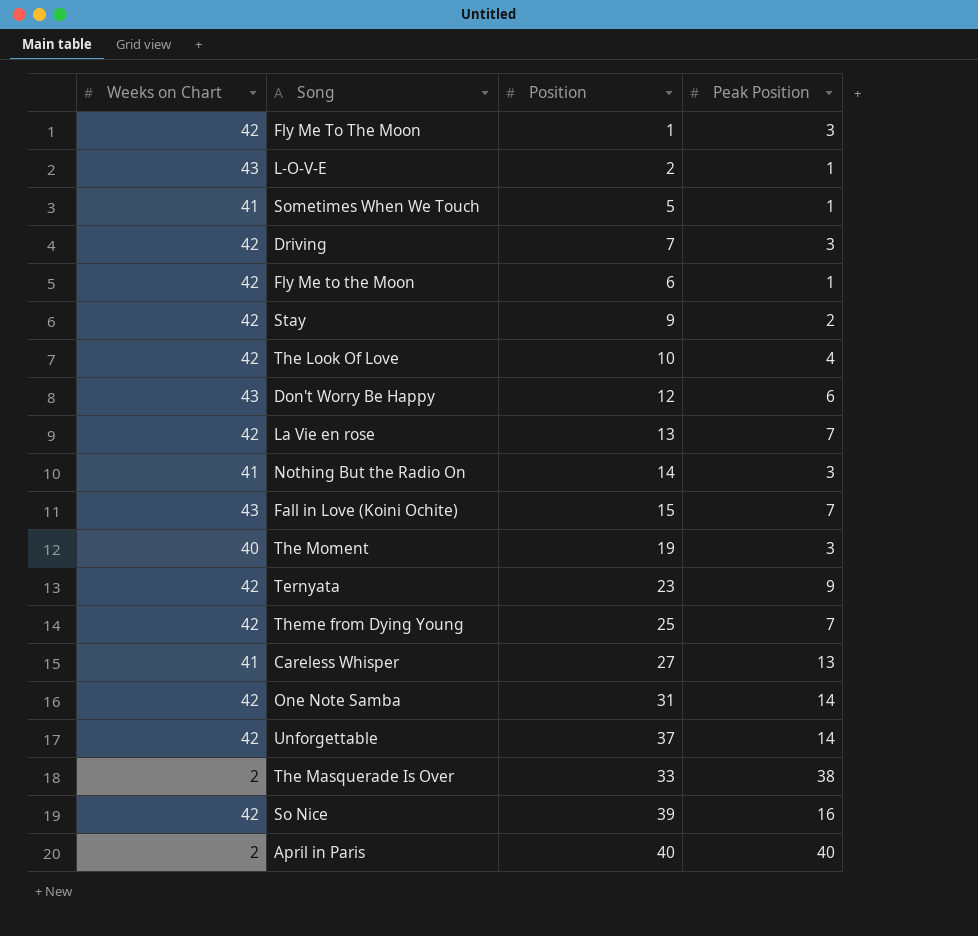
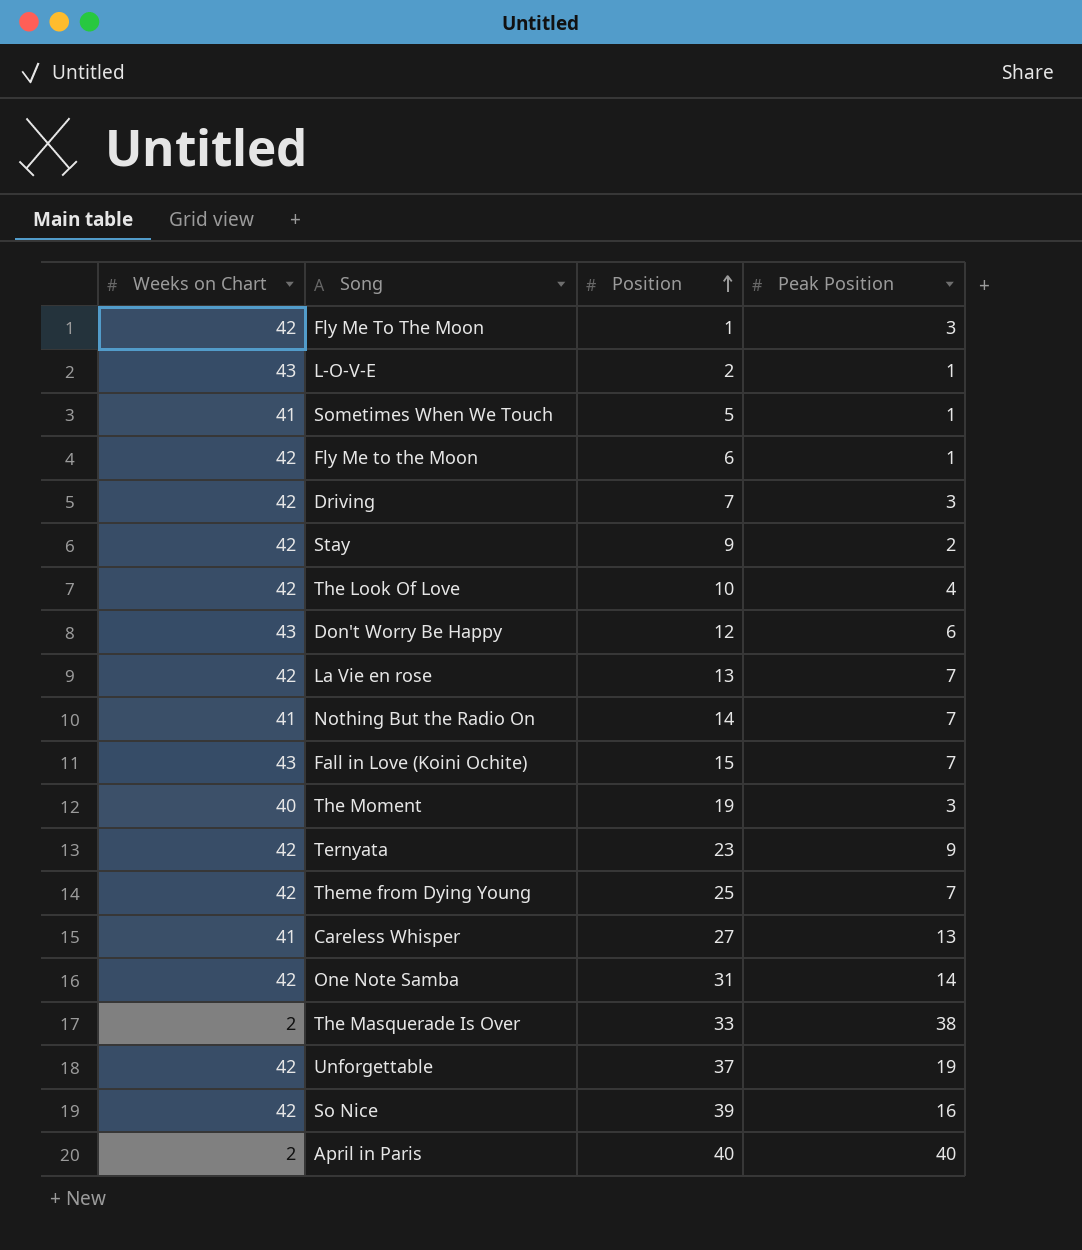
row order: none -> Position ascending
Nothing But the Radio On | Peak Position: 3 -> 7
Unforgettable | Peak Position: 14 -> 19

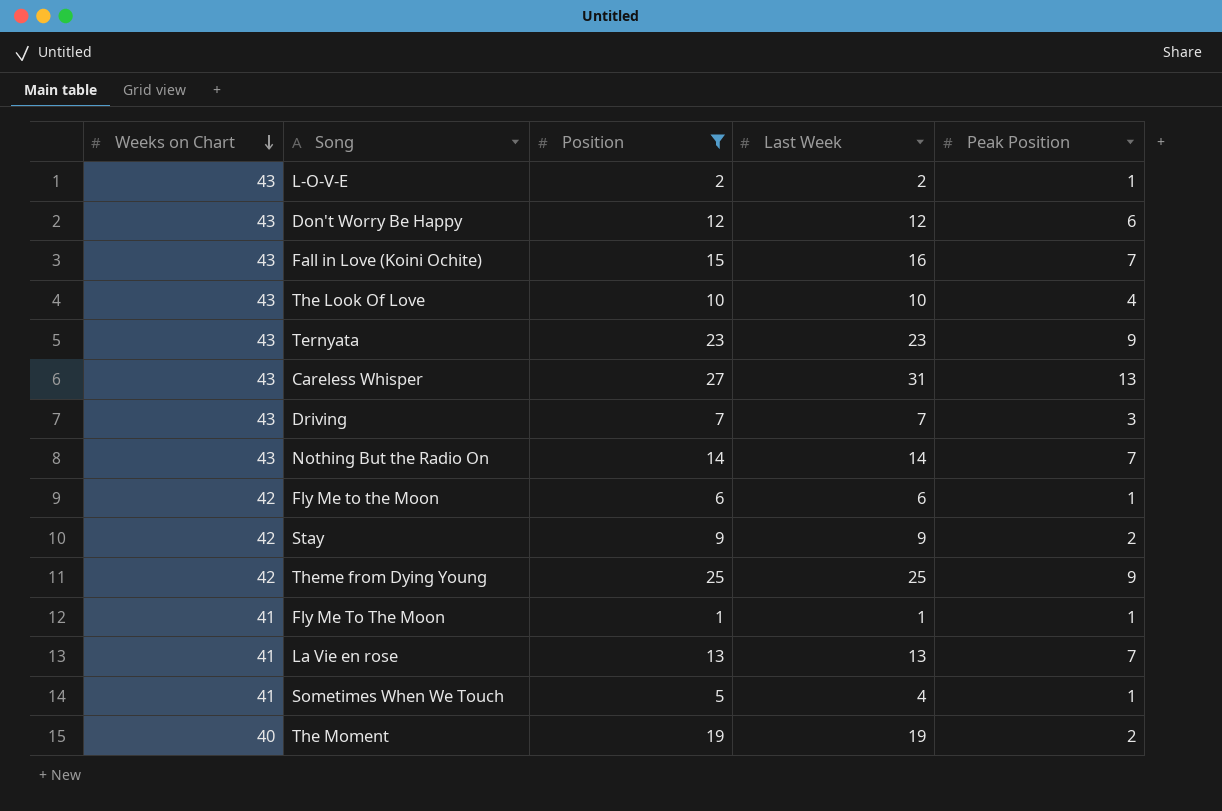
filter: none -> Position <= 27
row order: Position ascending -> Weeks on Chart descending
column Last Week | position: none -> 4
The Look Of Love | Weeks on Chart: 42 -> 43
Ternyata | Weeks on Chart: 42 -> 43
Careless Whisper | Weeks on Chart: 41 -> 43
Driving | Weeks on Chart: 42 -> 43
Nothing But the Radio On | Weeks on Chart: 41 -> 43
Theme from Dying Young | Peak Position: 7 -> 9
Fly Me To The Moon | Weeks on Chart: 42 -> 41
Fly Me To The Moon | Peak Position: 3 -> 1
La Vie en rose | Weeks on Chart: 42 -> 41
The Moment | Peak Position: 3 -> 2

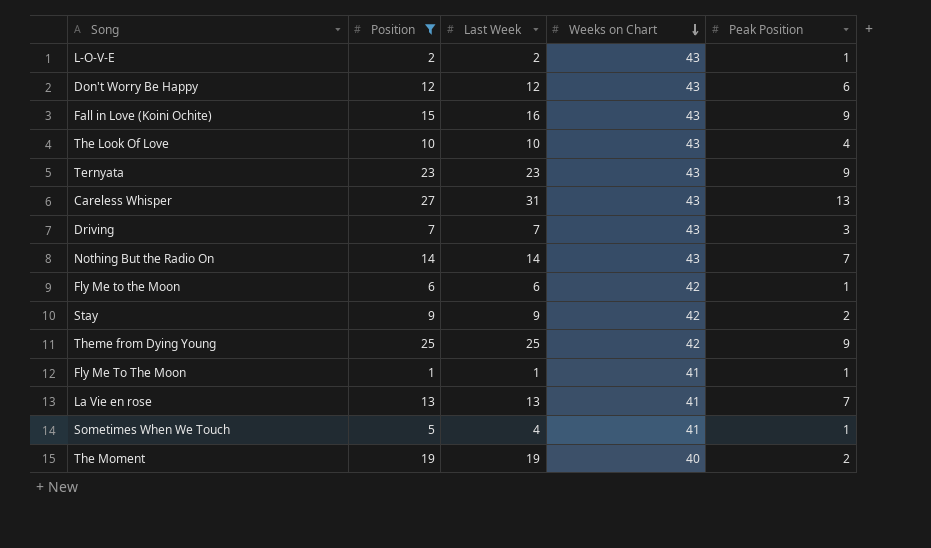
column Weeks on Chart | position: 1 -> 4
Fall in Love (Koini Ochite) | Peak Position: 7 -> 9

